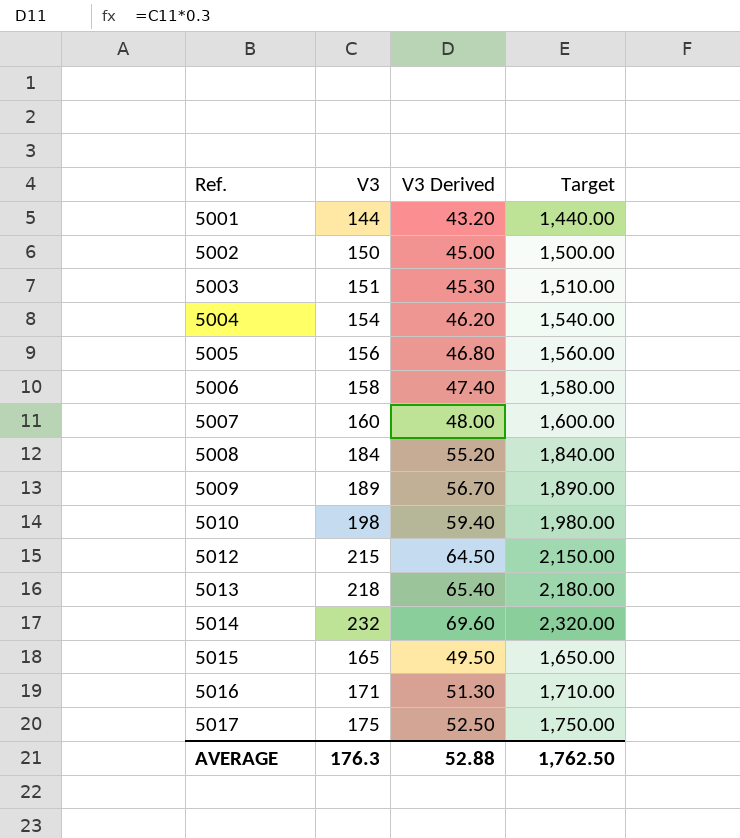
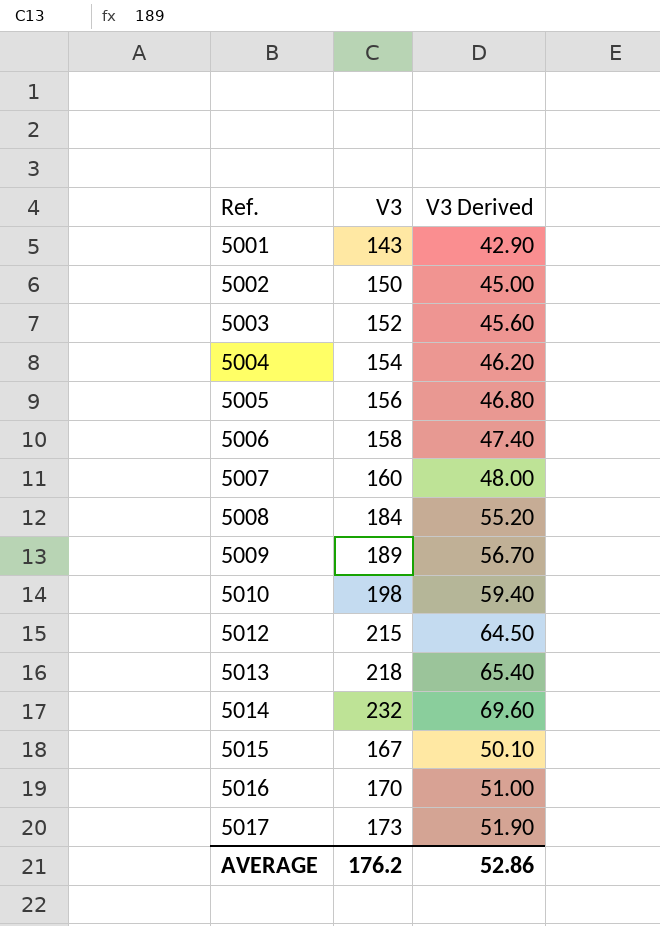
column Target | formula: [V3] * 10 -> none
5001 | V3: 144 -> 143
5001 | V3 Derived: 43.20 -> 42.90
5003 | V3: 151 -> 152
5003 | V3 Derived: 45.30 -> 45.60
5015 | V3: 165 -> 167
5015 | V3 Derived: 49.50 -> 50.10
5016 | V3: 171 -> 170
5016 | V3 Derived: 51.30 -> 51.00
5017 | V3: 175 -> 173
5017 | V3 Derived: 52.50 -> 51.90
AVERAGE | V3: 176.3 -> 176.2
AVERAGE | V3 Derived: 52.88 -> 52.86

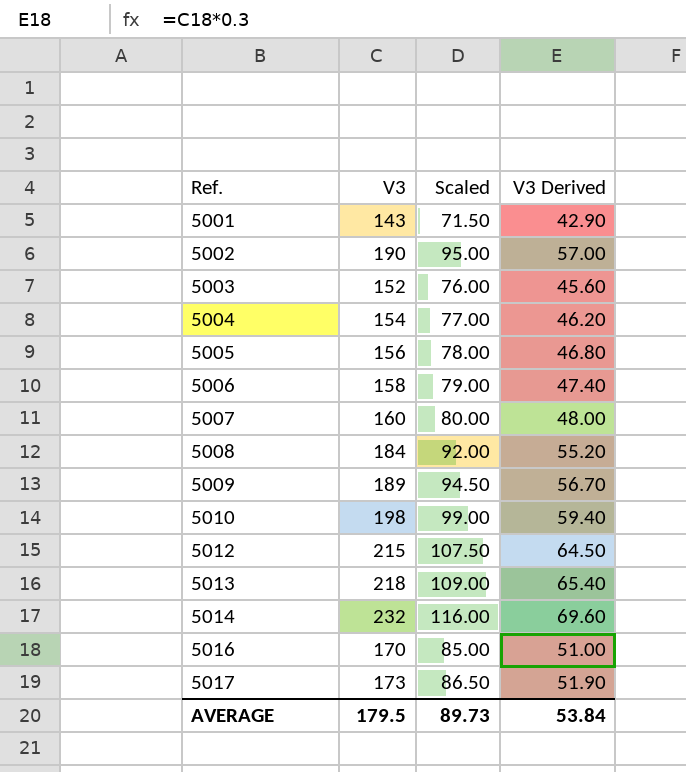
column Scaled | formula: none -> [V3] * 0.5
row 5015: 167 | 50.10 -> none
5002 | V3: 150 -> 190
5002 | V3 Derived: 45.00 -> 57.00
AVERAGE | V3: 176.2 -> 179.5
AVERAGE | V3 Derived: 52.86 -> 53.84

